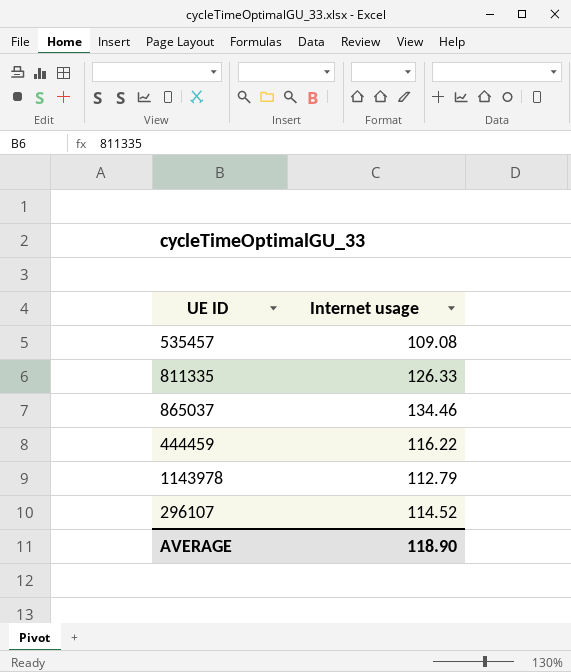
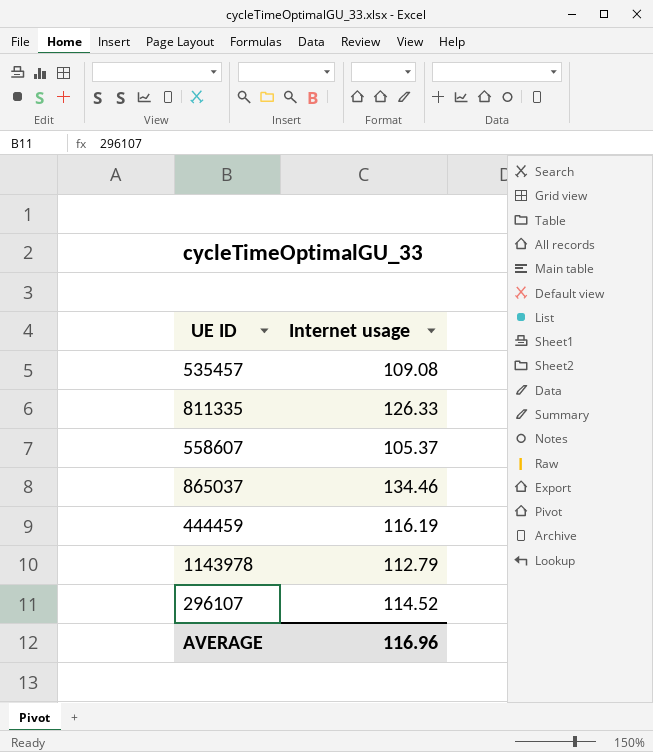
row 558607: none -> 105.37
444459 | Internet usage: 116.22 -> 116.19
AVERAGE | Internet usage: 118.90 -> 116.96

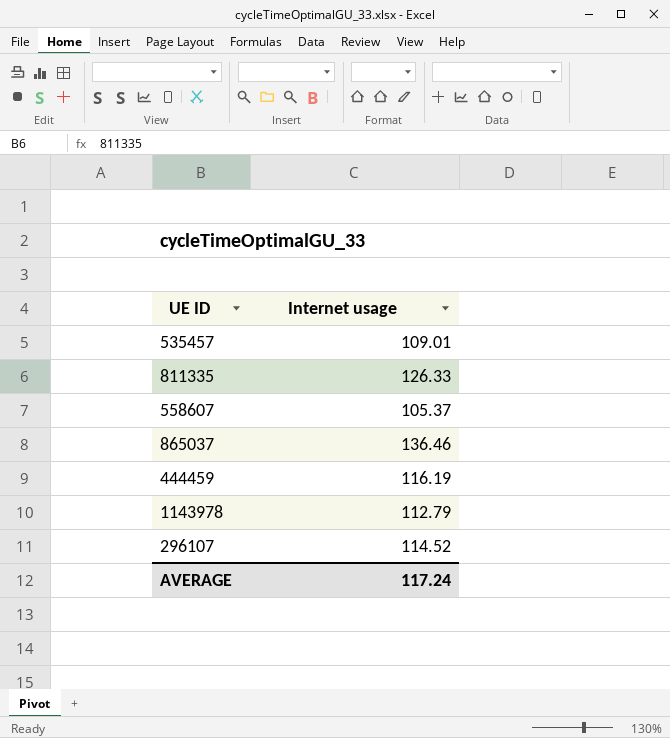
535457 | Internet usage: 109.08 -> 109.01
865037 | Internet usage: 134.46 -> 136.46
AVERAGE | Internet usage: 116.96 -> 117.24

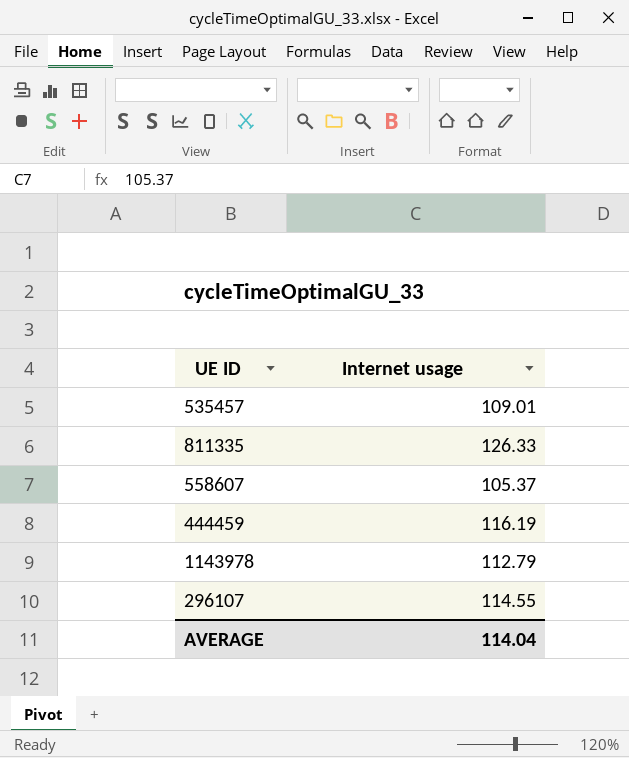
row 865037: 136.46 -> none
296107 | Internet usage: 114.52 -> 114.55
AVERAGE | Internet usage: 117.24 -> 114.04

